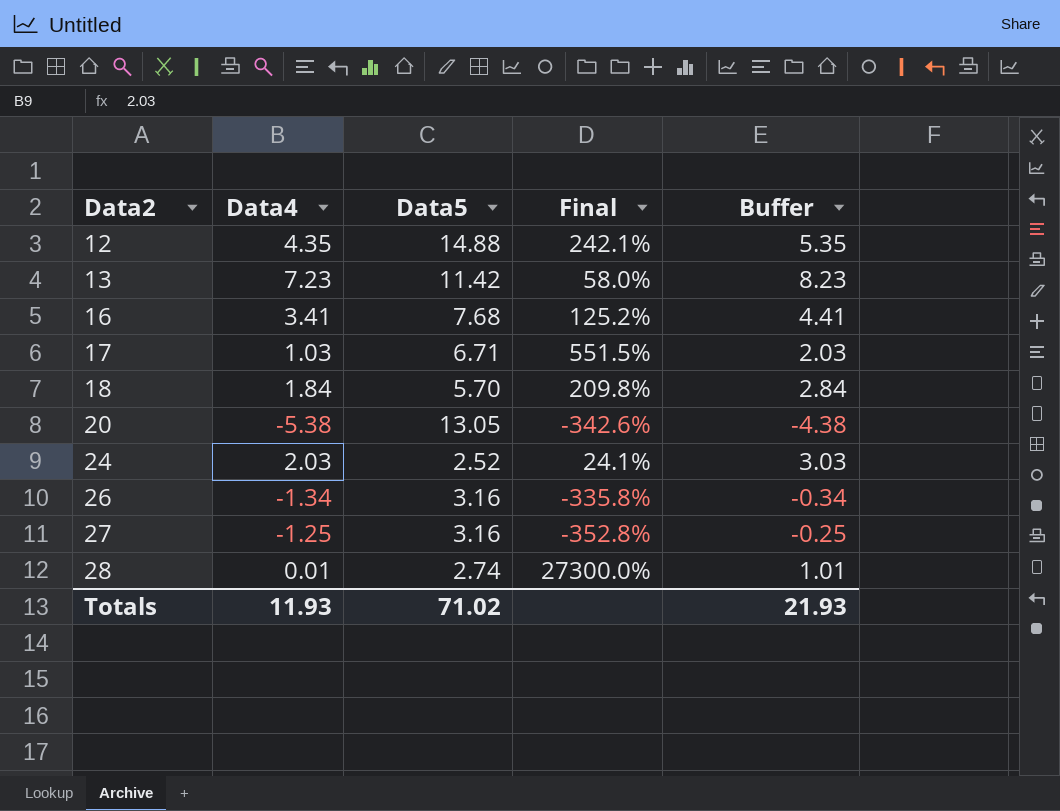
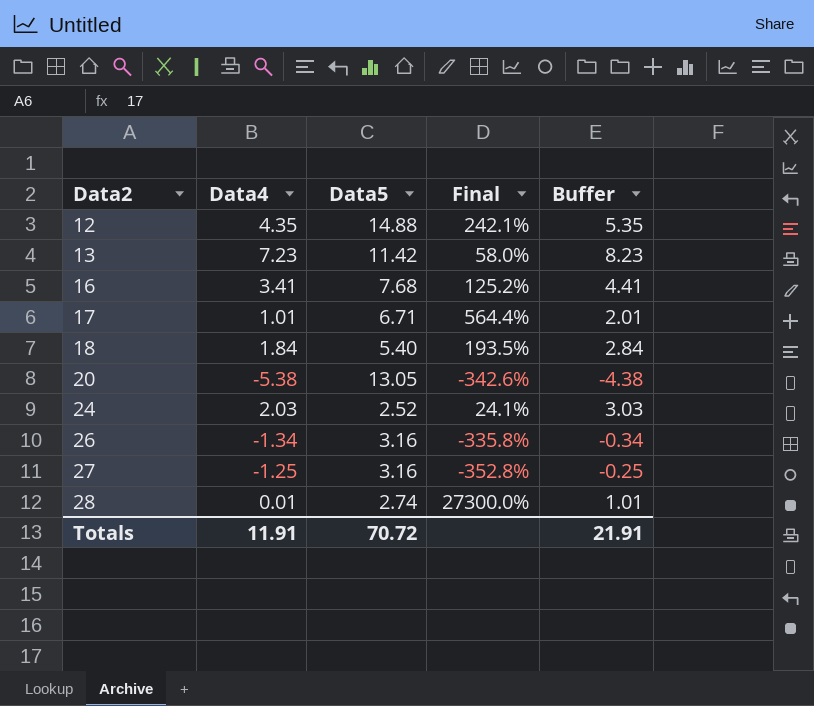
17 | Data4: 1.03 -> 1.01
17 | Final: 551.5% -> 564.4%
17 | Buffer: 2.03 -> 2.01
18 | Data5: 5.70 -> 5.40
18 | Final: 209.8% -> 193.5%
Totals | Data4: 11.93 -> 11.91
Totals | Data5: 71.02 -> 70.72
Totals | Buffer: 21.93 -> 21.91

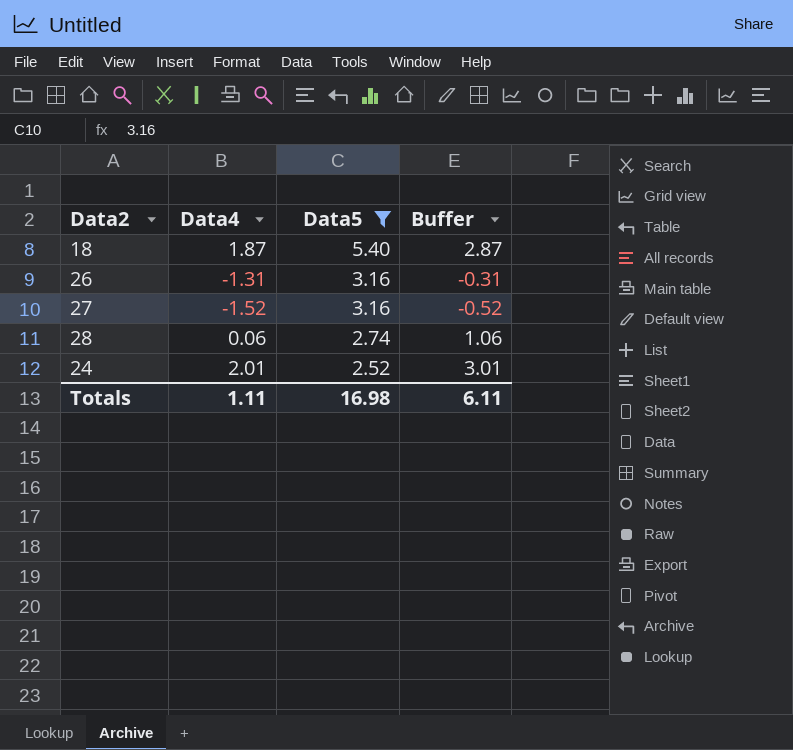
filter: none -> Data5 <= 5.40
row order: Data2 ascending -> Data5 descending
column Final | formula: ([Data5] - [Data4]) / [Data4] -> none
18 | Data4: 1.84 -> 1.87
18 | Buffer: 2.84 -> 2.87
26 | Data4: -1.34 -> -1.31
26 | Buffer: -0.34 -> -0.31
27 | Data4: -1.25 -> -1.52
27 | Buffer: -0.25 -> -0.52
28 | Data4: 0.01 -> 0.06
28 | Buffer: 1.01 -> 1.06
24 | Data4: 2.03 -> 2.01
24 | Buffer: 3.03 -> 3.01
Totals | Data4: 11.91 -> 1.11
Totals | Data5: 70.72 -> 16.98
Totals | Buffer: 21.91 -> 6.11

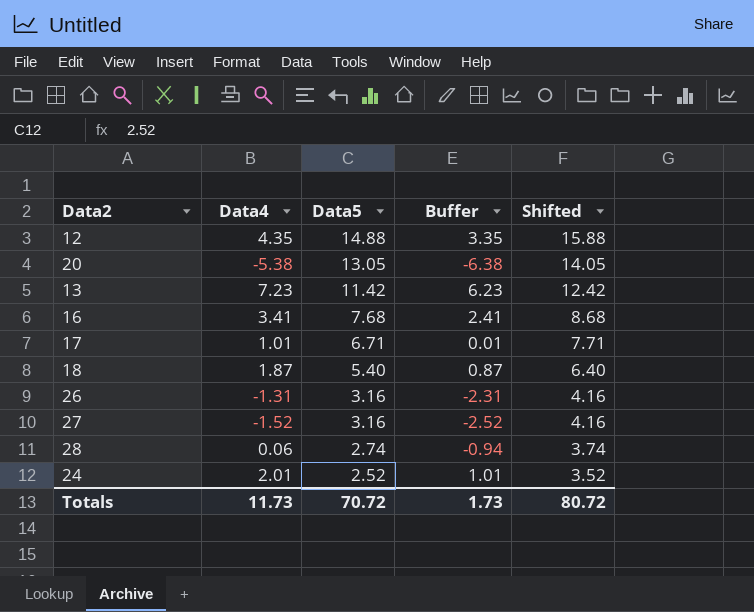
filter: Data5 <= 5.40 -> none
column Buffer | formula: [Data4] + 1 -> [Data4] - 1
column Shifted | formula: none -> [Data5] + 1
Totals | Data4: 1.11 -> 11.73
Totals | Data5: 16.98 -> 70.72
Totals | Buffer: 6.11 -> 1.73

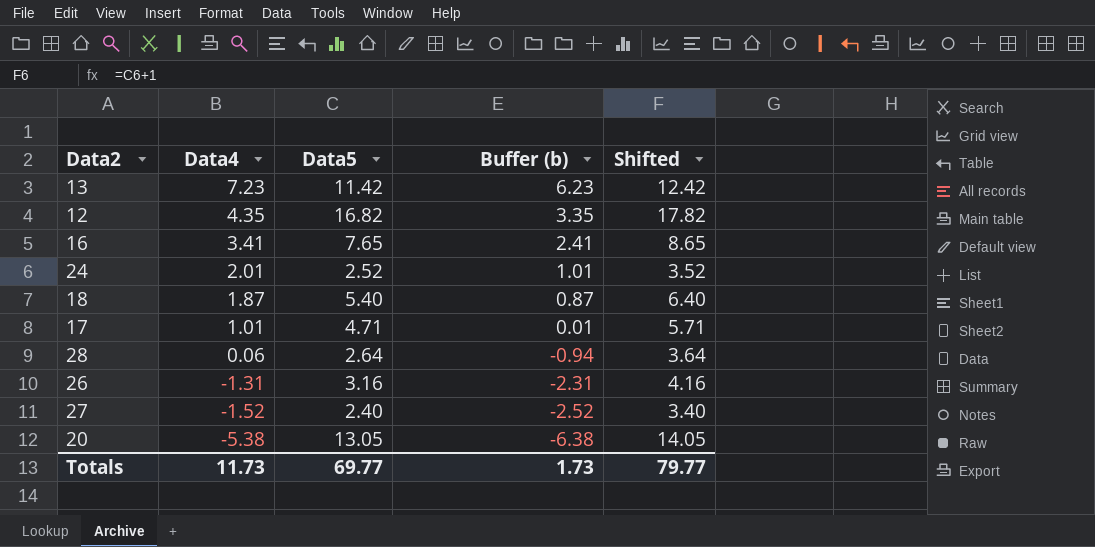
row order: Data5 descending -> Data4 descending
column name: Buffer -> Buffer (b)
12 | Data5: 14.88 -> 16.82
12 | Shifted: 15.88 -> 17.82
16 | Data5: 7.68 -> 7.65
16 | Shifted: 8.68 -> 8.65
17 | Data5: 6.71 -> 4.71
17 | Shifted: 7.71 -> 5.71
28 | Data5: 2.74 -> 2.64
28 | Shifted: 3.74 -> 3.64
27 | Data5: 3.16 -> 2.40
27 | Shifted: 4.16 -> 3.40
Totals | Data5: 70.72 -> 69.77
Totals | Shifted: 80.72 -> 79.77

